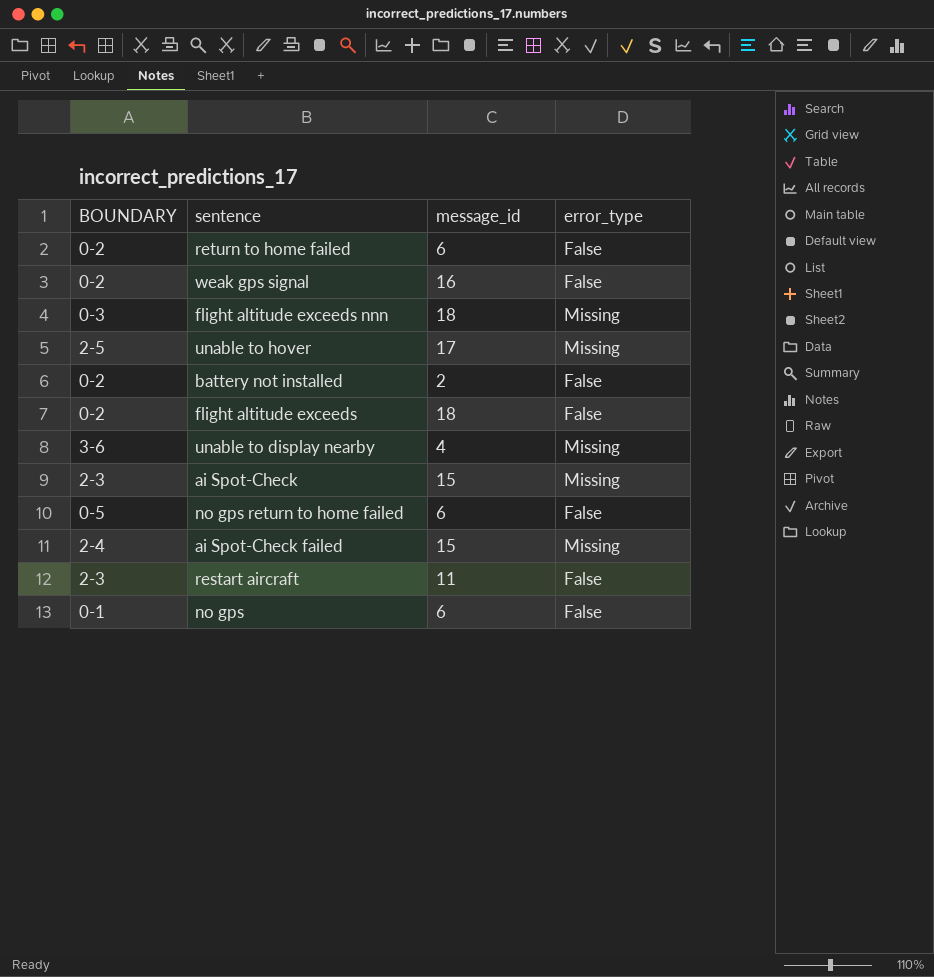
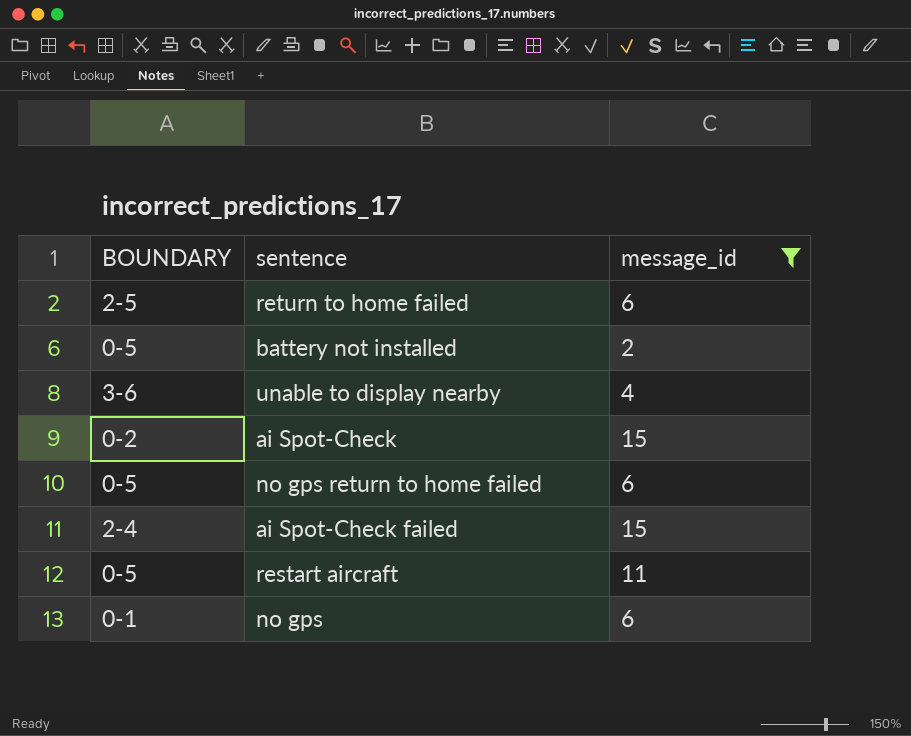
filter: none -> message_id <= 15
column error_type | position: 4 -> none
return to home failed | BOUNDARY: 0-2 -> 2-5
battery not installed | BOUNDARY: 0-2 -> 0-5
ai Spot-Check | BOUNDARY: 2-3 -> 0-2
restart aircraft | BOUNDARY: 2-3 -> 0-5

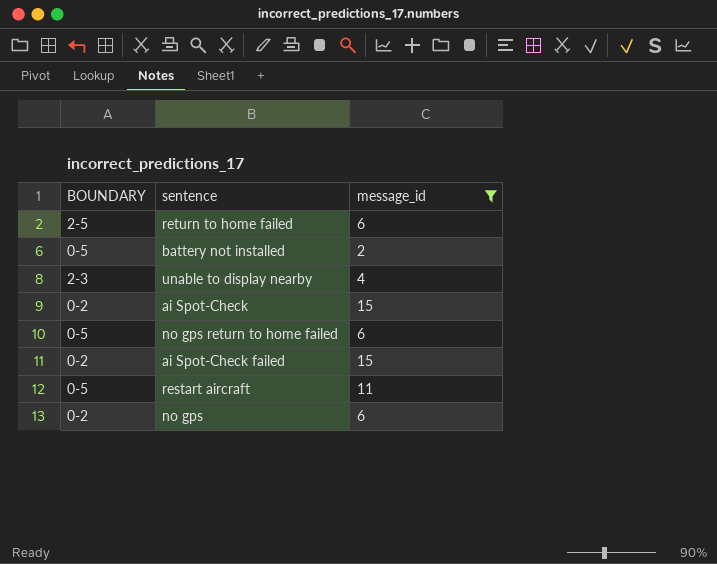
unable to display nearby | BOUNDARY: 3-6 -> 2-3
ai Spot-Check failed | BOUNDARY: 2-4 -> 0-2
no gps | BOUNDARY: 0-1 -> 0-2

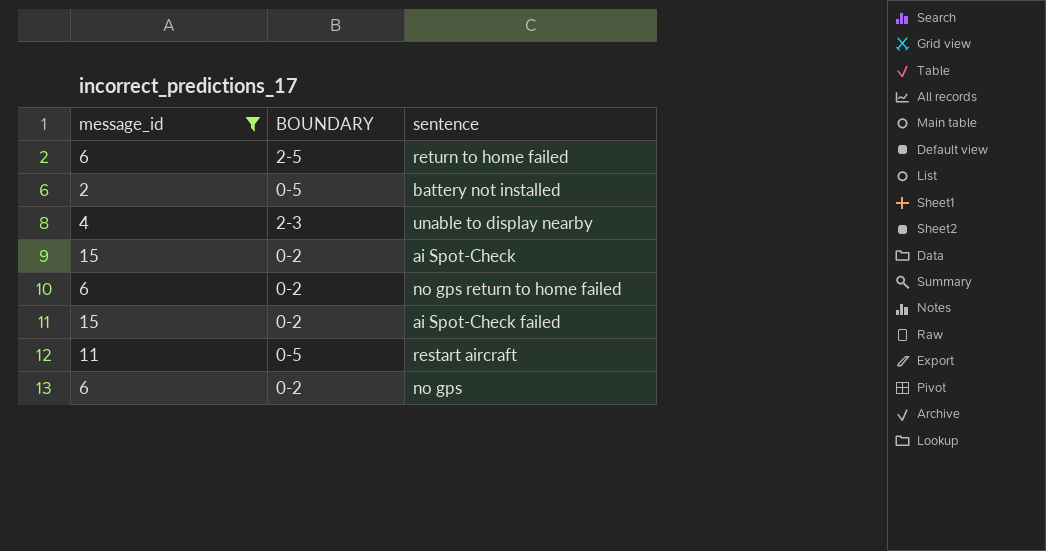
column message_id | position: 3 -> 1
no gps return to home failed | BOUNDARY: 0-5 -> 0-2

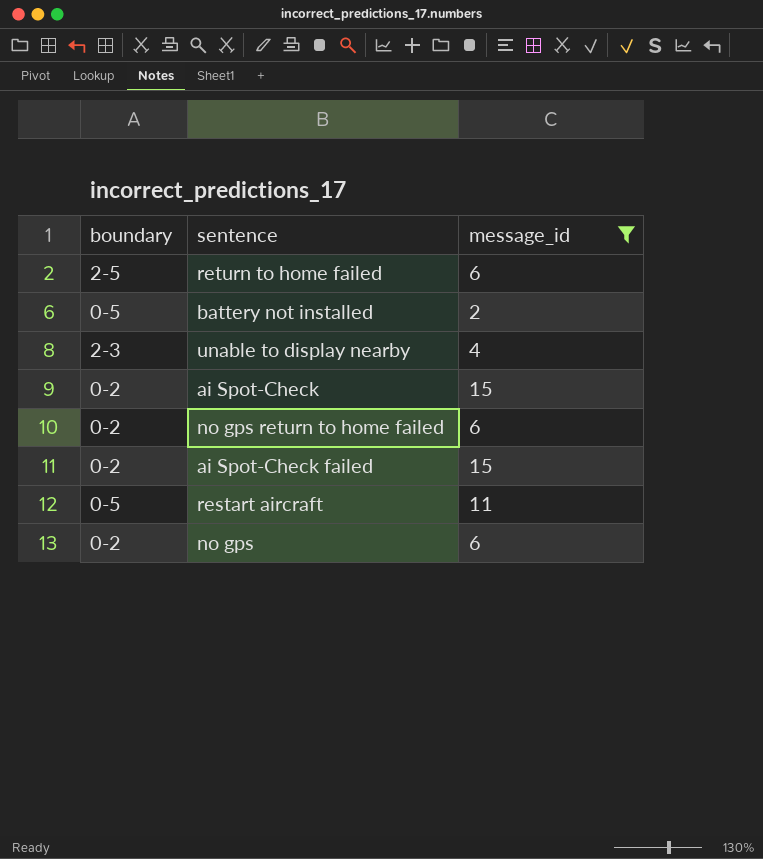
column name: BOUNDARY -> boundary
column message_id | position: 1 -> 3

